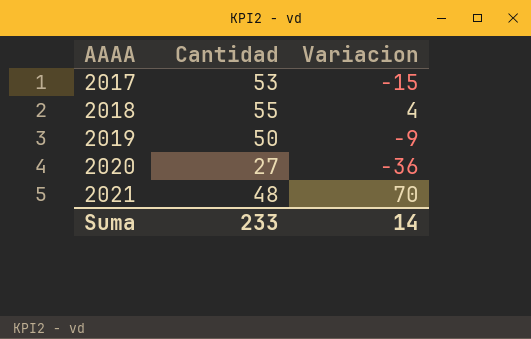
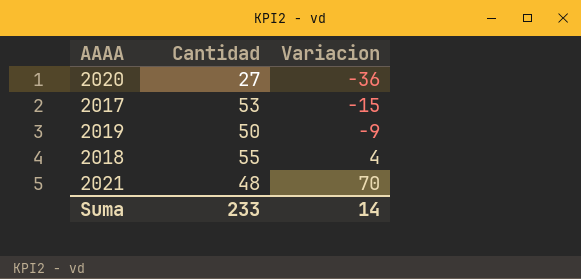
row order: AAAA ascending -> Variacion ascending

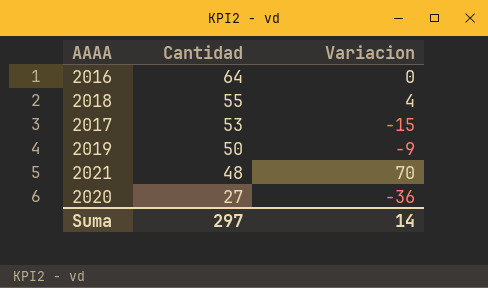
row order: Variacion ascending -> Cantidad descending
row 2016: none -> 64 | 0
Suma | Cantidad: 233 -> 297

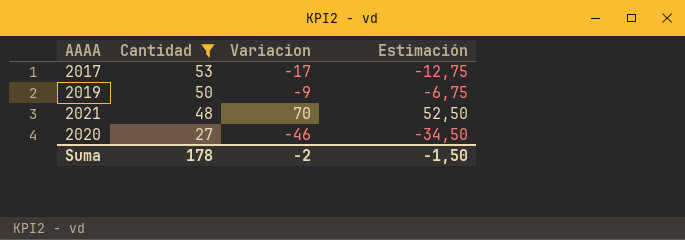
filter: none -> Cantidad <= 53
column Estimación | formula: none -> [Variacion] * 0,75
2017 | Variacion: -15 -> -17
2020 | Variacion: -36 -> -46
Suma | Cantidad: 297 -> 178
Suma | Variacion: 14 -> -2

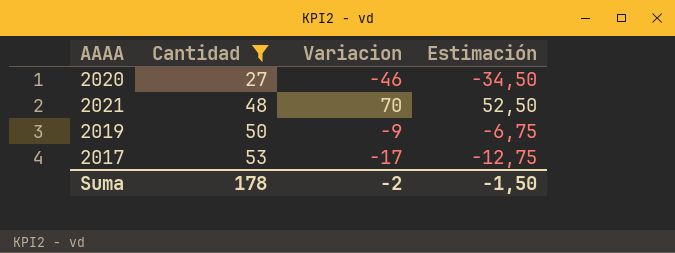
row order: Cantidad descending -> Cantidad ascending

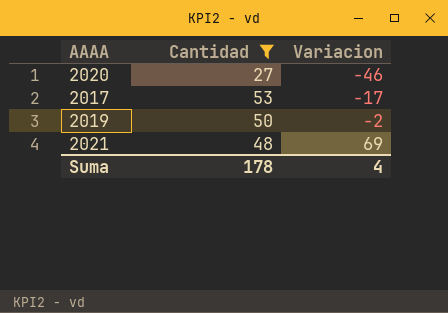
row order: Cantidad ascending -> Variacion ascending
column Estimación | formula: [Variacion] * 0,75 -> none
2019 | Variacion: -9 -> -2
2021 | Variacion: 70 -> 69
Suma | Variacion: -2 -> 4

